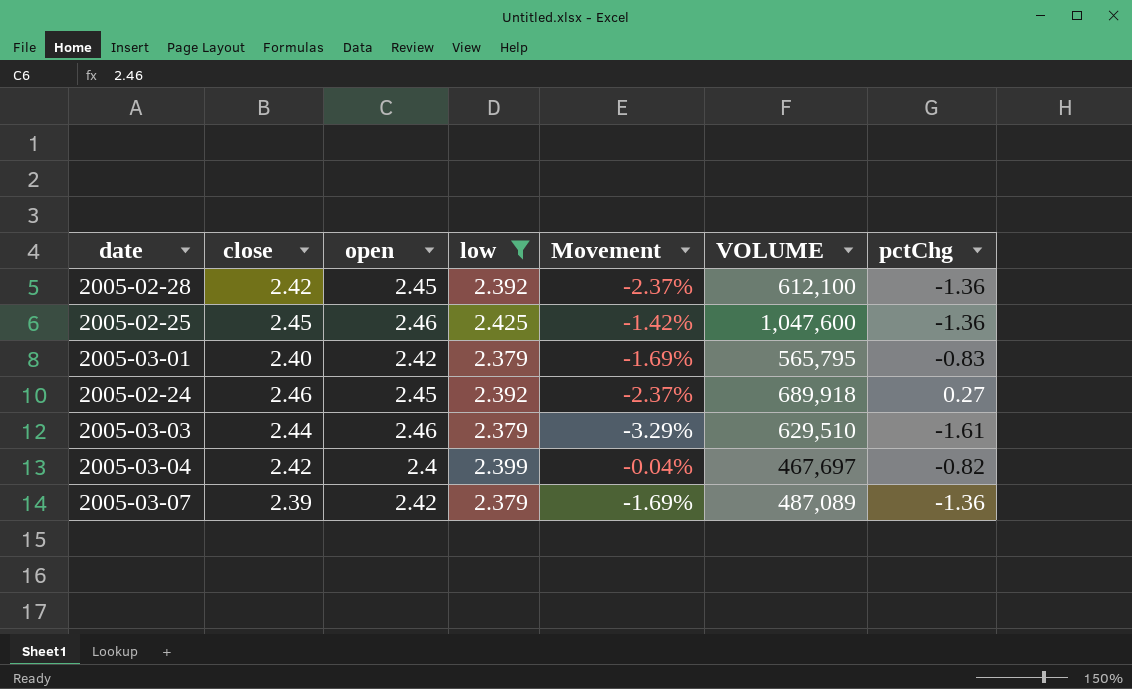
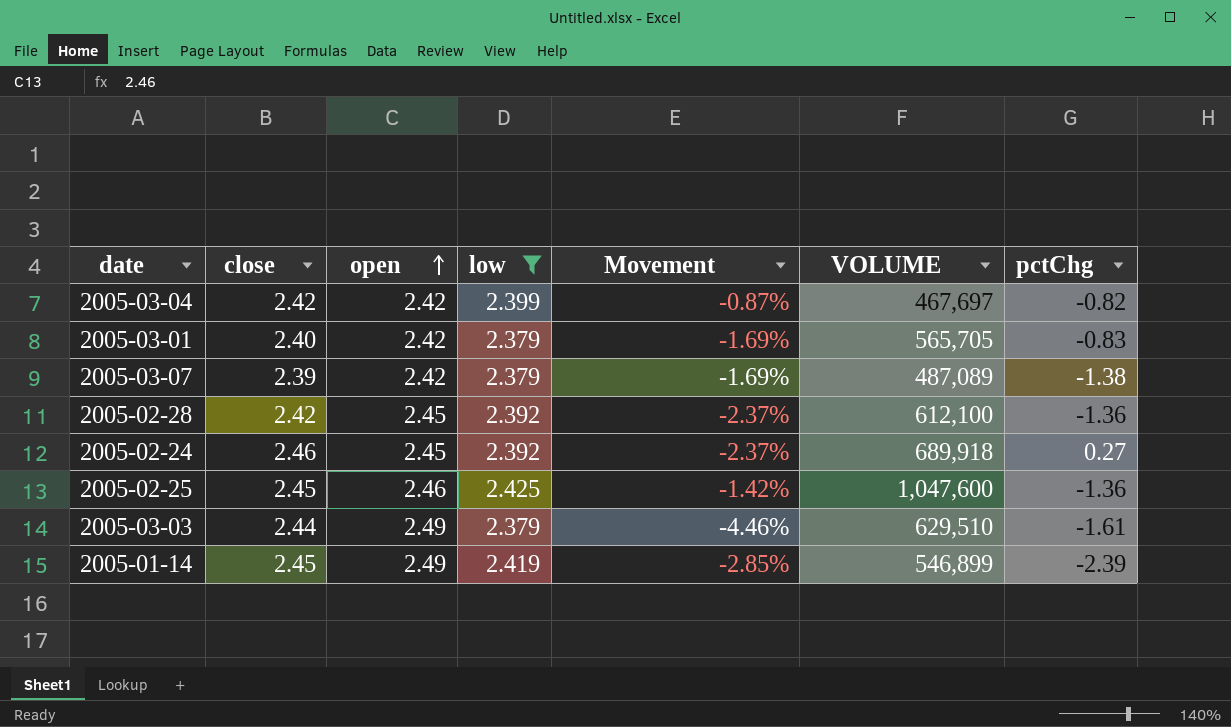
row order: none -> open ascending
2005-03-04 | open: 2.4 -> 2.42
2005-03-04 | Movement: -0.04% -> -0.87%
2005-03-01 | VOLUME: 565,795 -> 565,705
2005-03-07 | pctChg: -1.36 -> -1.38
2005-03-03 | open: 2.46 -> 2.49
2005-03-03 | Movement: -3.29% -> -4.46%
row 2005-01-14: none -> 2.45 | 2.49 | 2.419 | -2.85% | 546,899 | -2.39

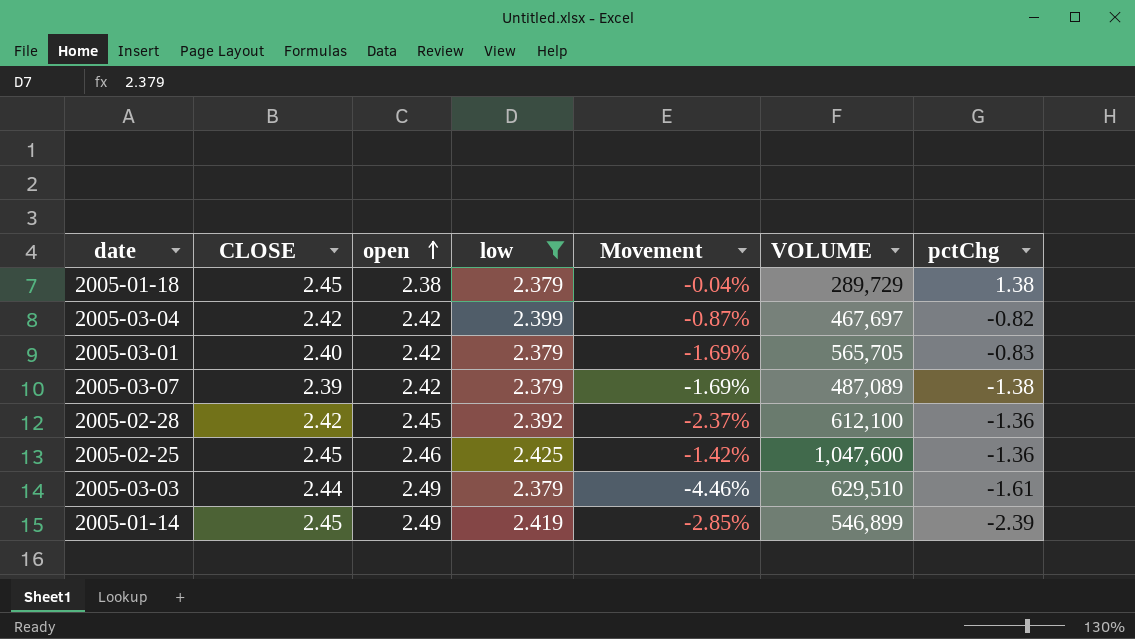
column name: close -> CLOSE
row 2005-02-24: 2.46 | 2.45 | 2.392 | -2.37% | 689,918 | 0.27 -> none
row 2005-01-18: none -> 2.45 | 2.38 | 2.379 | -0.04% | 289,729 | 1.38

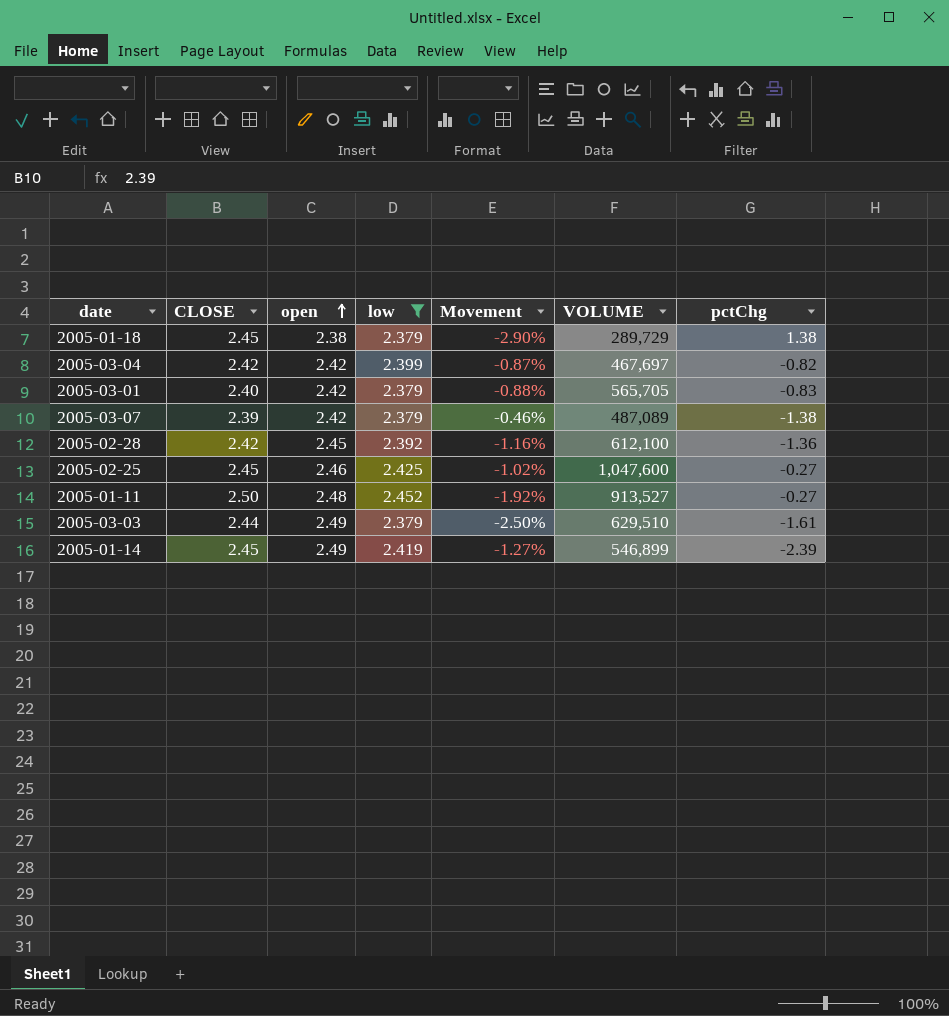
column Movement | formula: ([low] - [open]) / [open] -> ([low] - [CLOSE]) / [CLOSE]
2005-02-25 | pctChg: -1.36 -> -0.27
row 2005-01-11: none -> 2.50 | 2.48 | 2.452 | -1.92% | 913,527 | -0.27

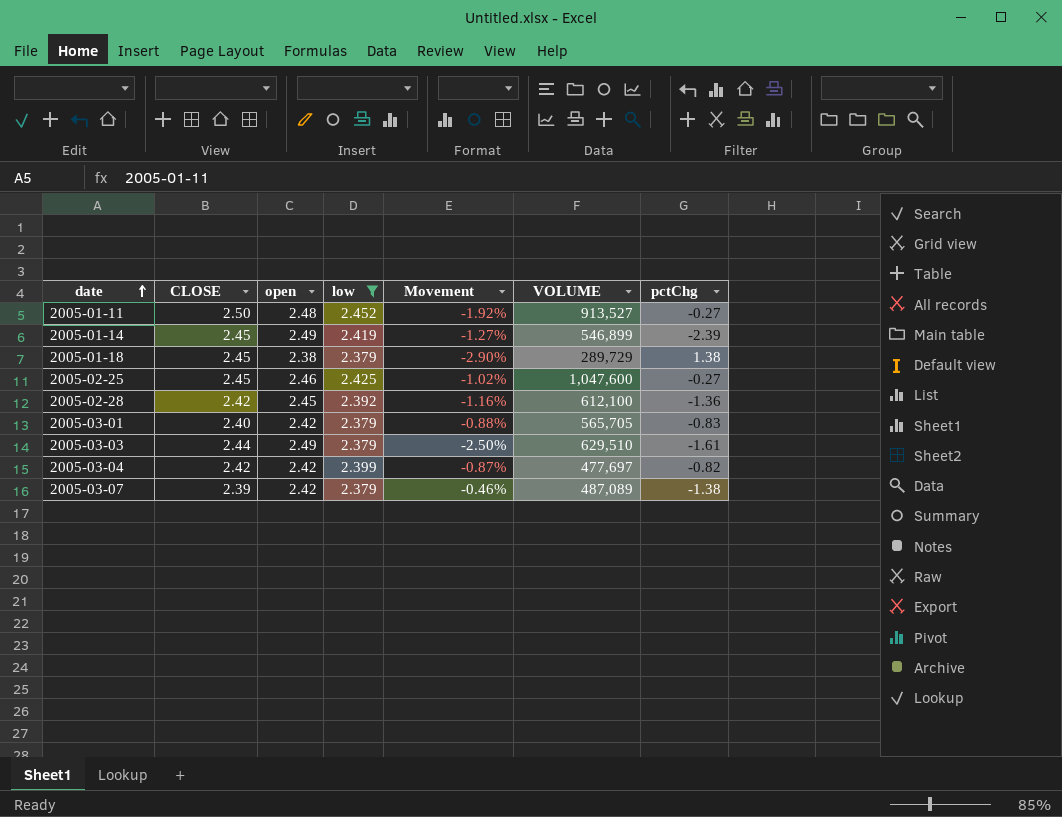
row order: open ascending -> date ascending
2005-03-04 | VOLUME: 467,697 -> 477,697

